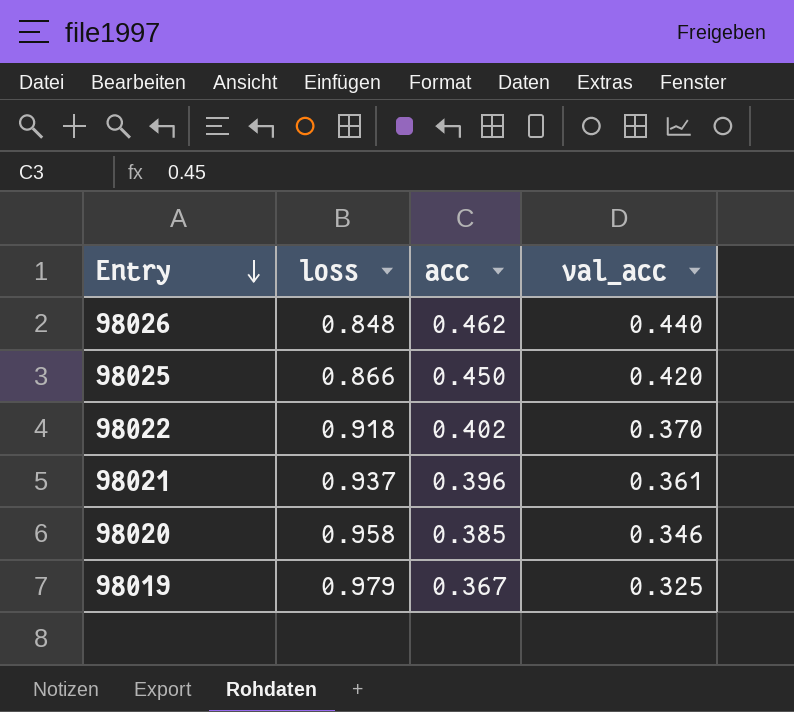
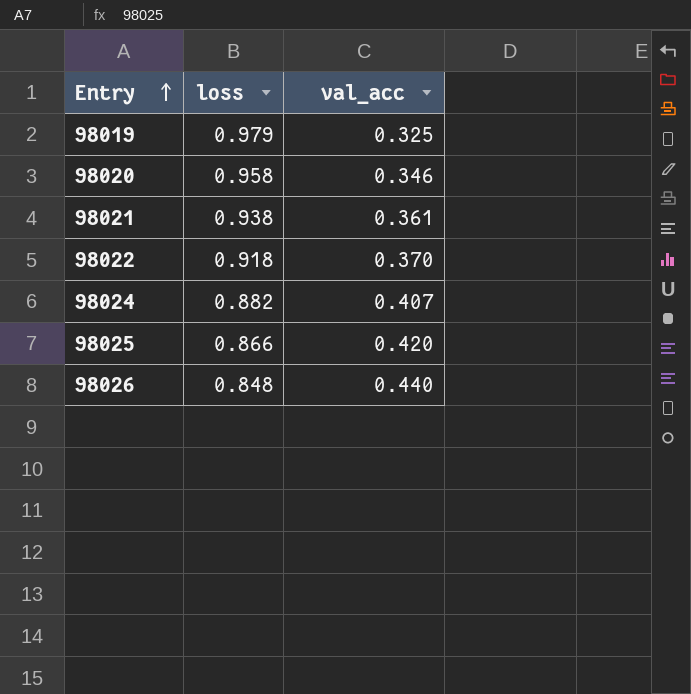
row order: Entry descending -> Entry ascending
column acc | position: 3 -> none
98021 | loss: 0.937 -> 0.938
row 98024: none -> 0.882 | 0.407

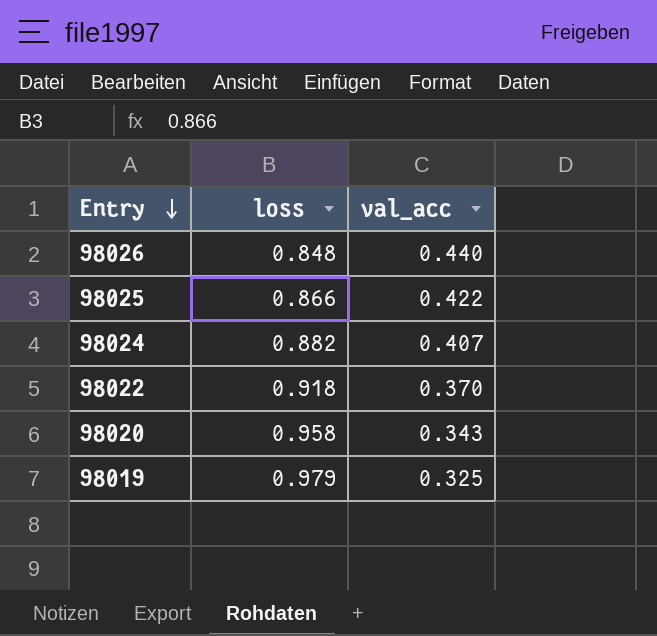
row order: Entry ascending -> Entry descending
row 98021: 0.938 | 0.361 -> none
98025 | val_acc: 0.420 -> 0.422
98020 | val_acc: 0.346 -> 0.343

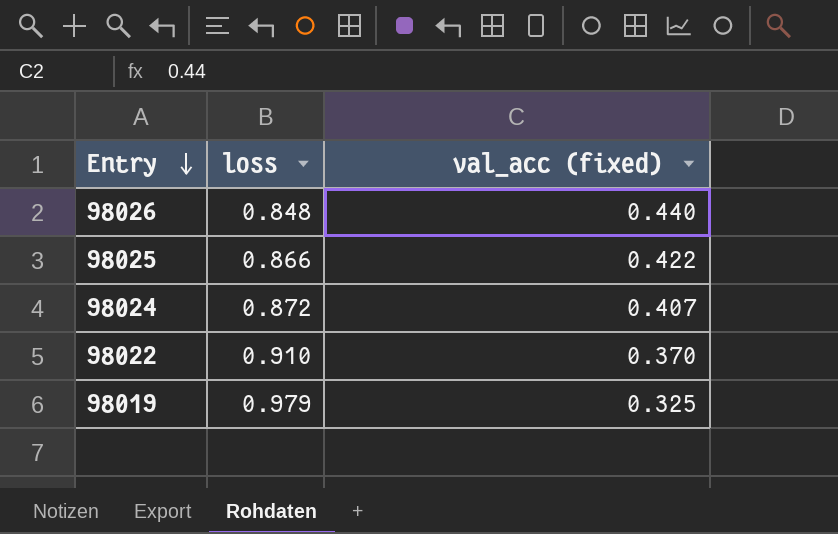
column name: val_acc -> val_acc (fixed)
row 98020: 0.958 | 0.343 -> none
98024 | loss: 0.882 -> 0.872
98022 | loss: 0.918 -> 0.910

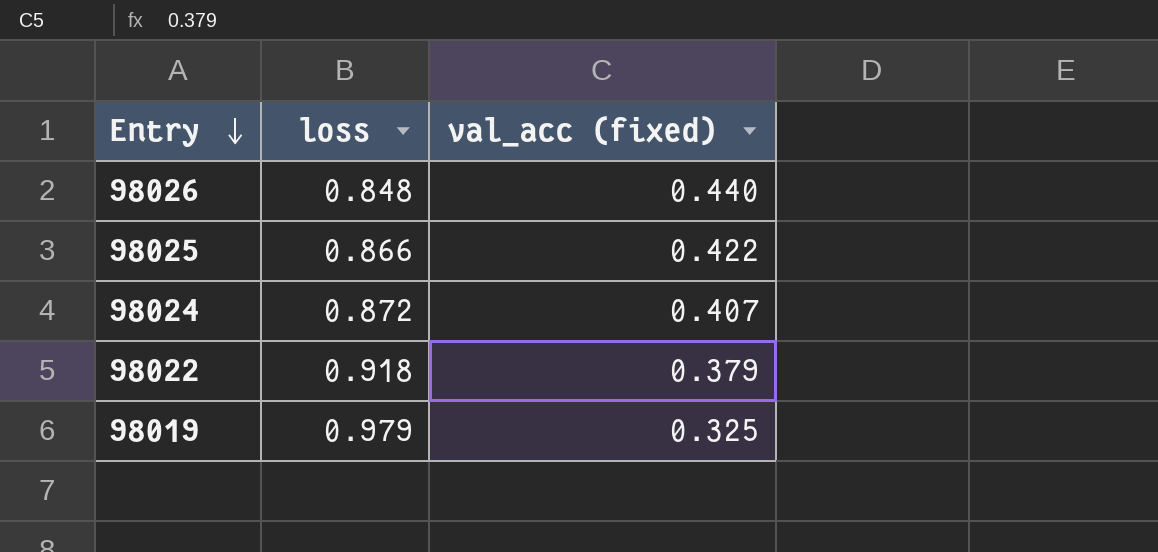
98022 | loss: 0.910 -> 0.918
98022 | val_acc (fixed): 0.370 -> 0.379

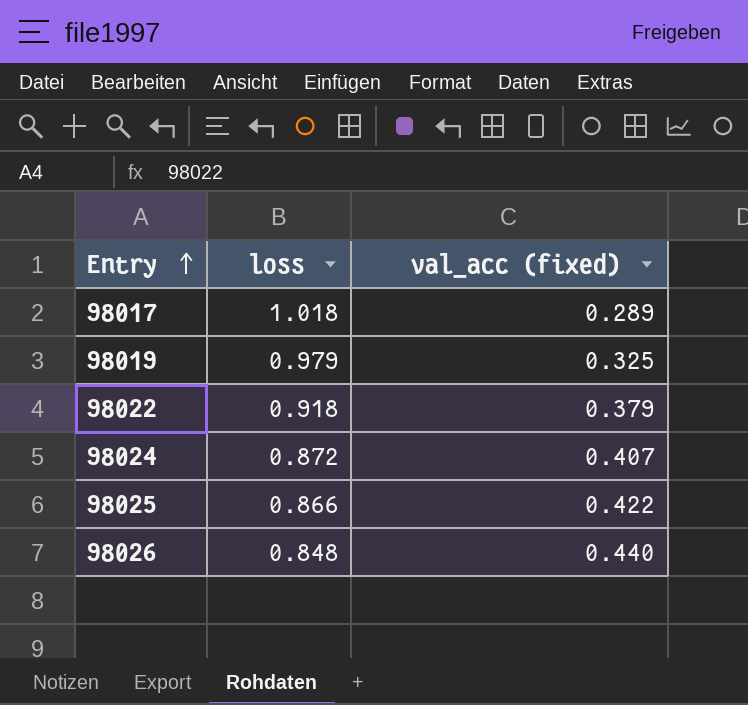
row order: Entry descending -> Entry ascending
row 98017: none -> 1.018 | 0.289

